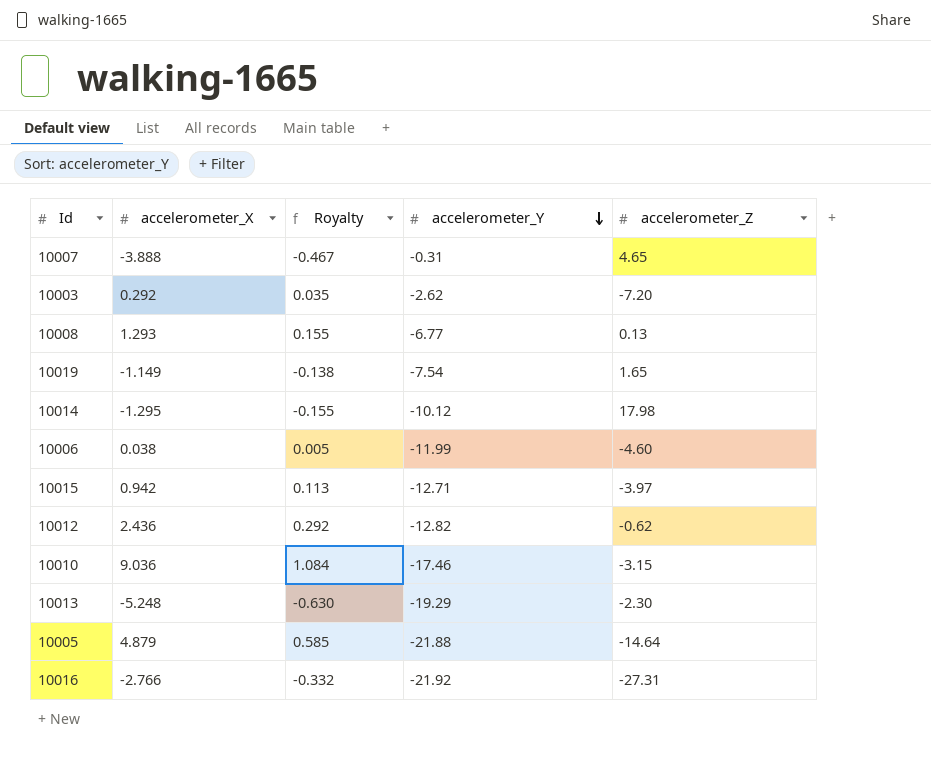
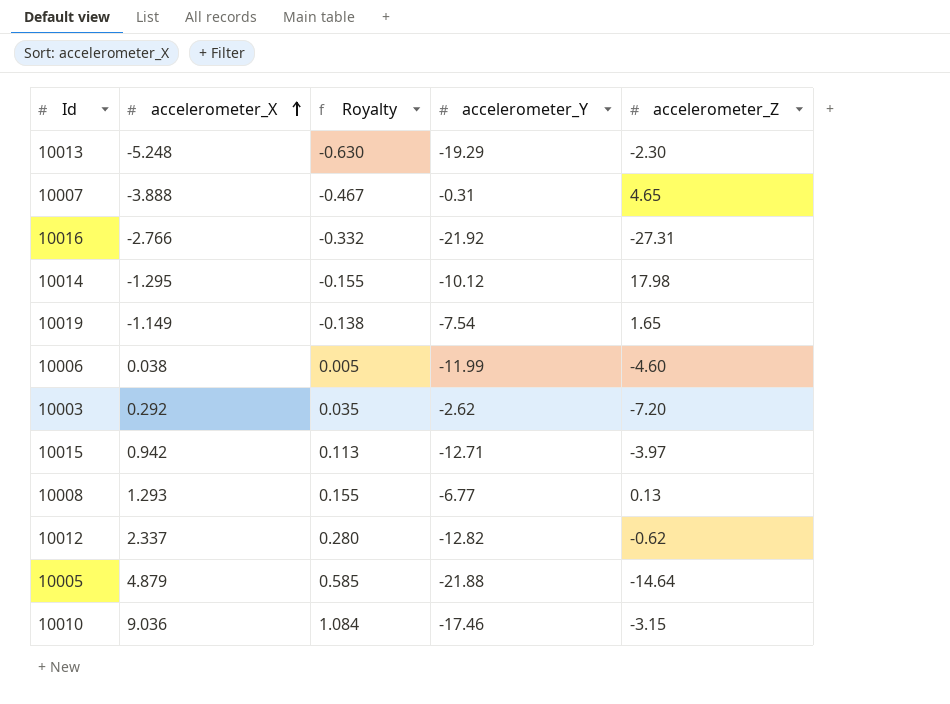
row order: accelerometer_Y descending -> accelerometer_X ascending
10012 | accelerometer_X: 2.436 -> 2.337
10012 | Royalty: 0.292 -> 0.280

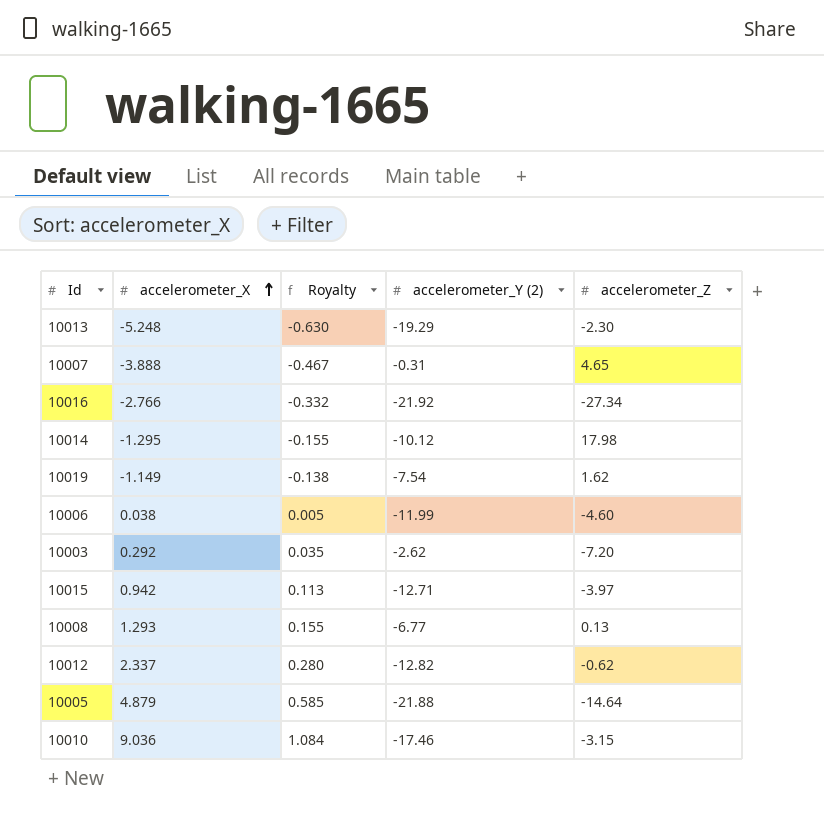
column name: accelerometer_Y -> accelerometer_Y (2)
10016 | accelerometer_Z: -27.31 -> -27.34
10019 | accelerometer_Z: 1.65 -> 1.62

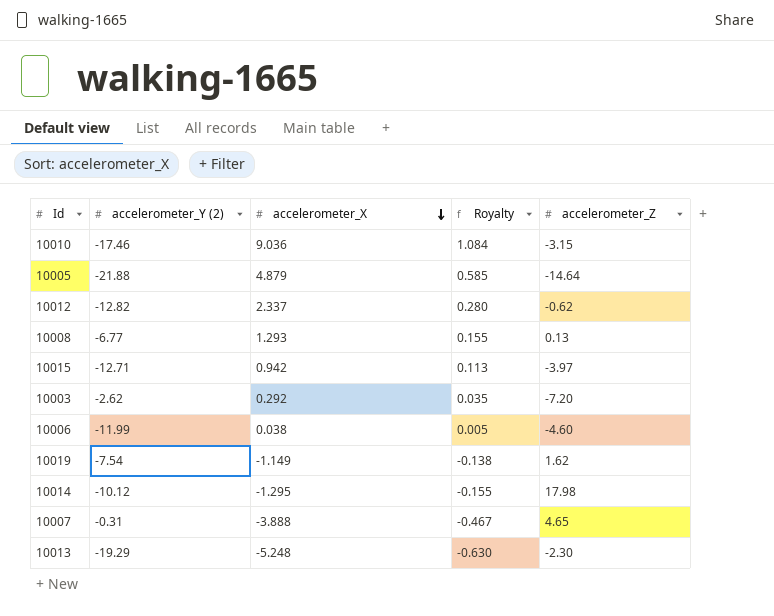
row order: accelerometer_X ascending -> accelerometer_X descending
column accelerometer_Y (2) | position: 4 -> 2
row 10016: -2.766 | -0.332 | -21.92 | -27.34 -> none

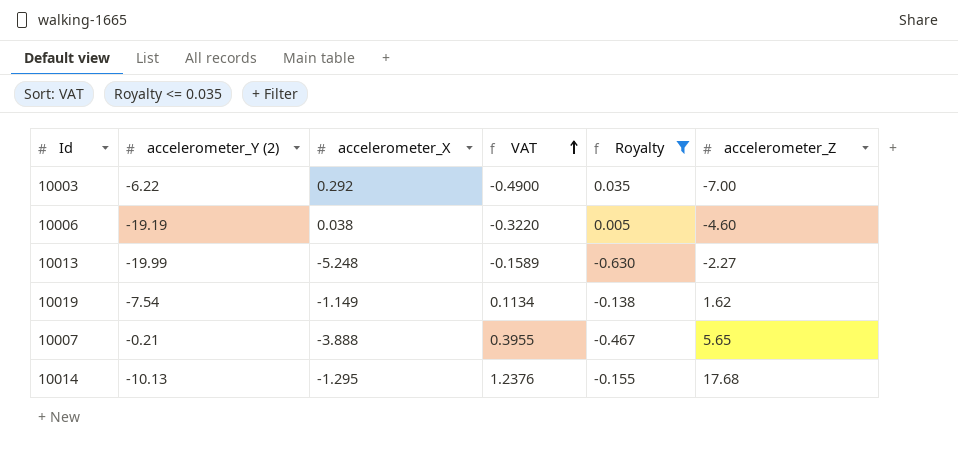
filter: none -> Royalty <= 0.035
row order: accelerometer_X descending -> VAT ascending
column VAT | formula: none -> [accelerometer_Z] * 0.07
10003 | accelerometer_Y (2): -2.62 -> -6.22
10003 | accelerometer_Z: -7.20 -> -7.00
10006 | accelerometer_Y (2): -11.99 -> -19.19
10013 | accelerometer_Y (2): -19.29 -> -19.99
10013 | accelerometer_Z: -2.30 -> -2.27
10007 | accelerometer_Y (2): -0.31 -> -0.21
10007 | accelerometer_Z: 4.65 -> 5.65
10014 | accelerometer_Y (2): -10.12 -> -10.13
10014 | accelerometer_Z: 17.98 -> 17.68

